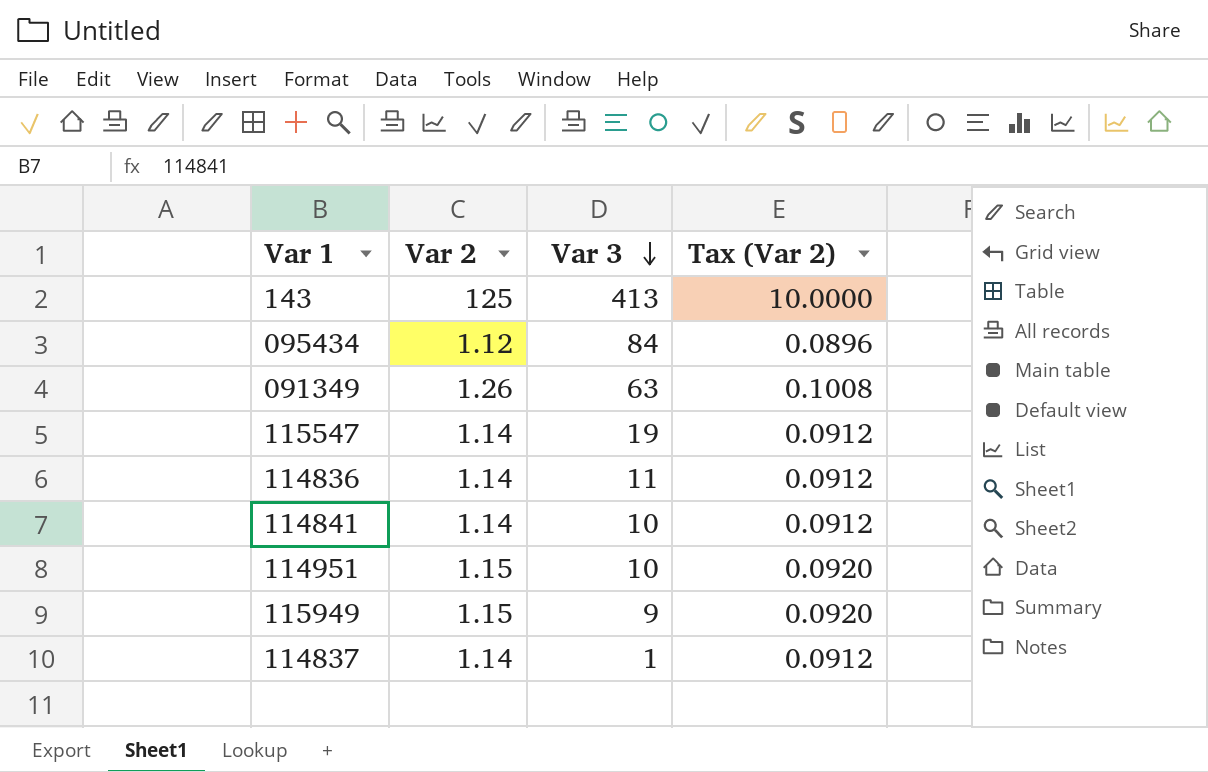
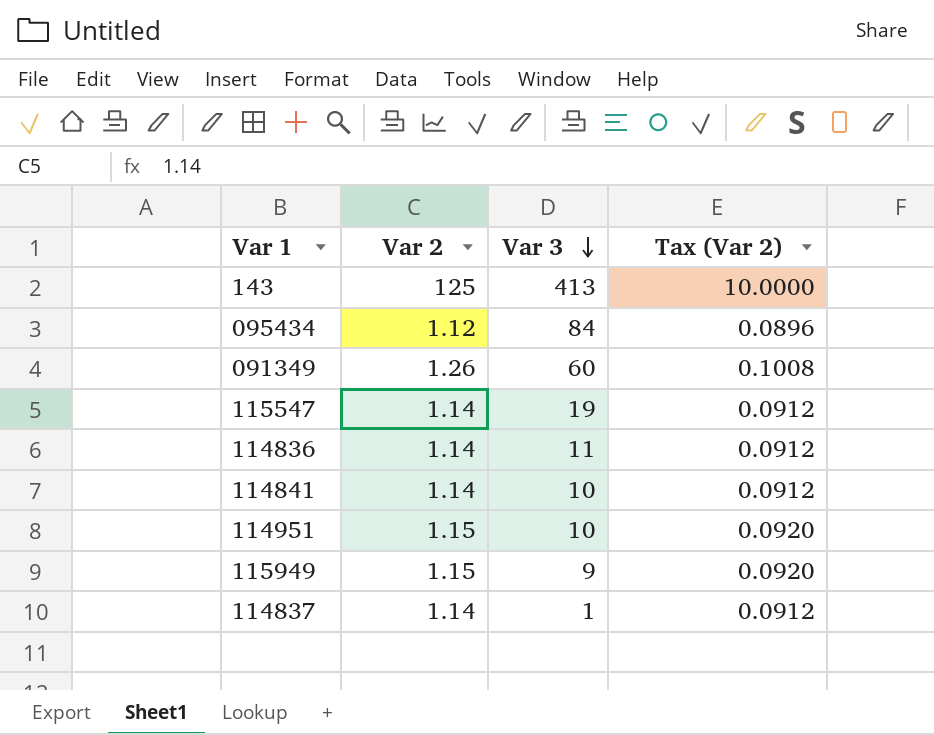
091349 | Var 3: 63 -> 60

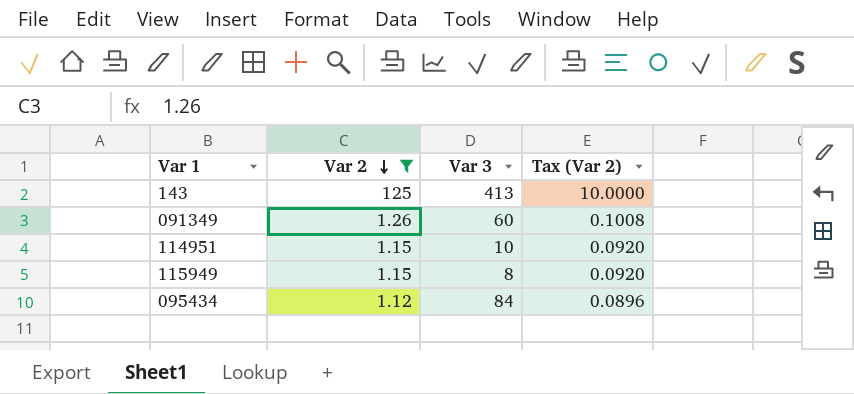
filter: none -> Var 2 != 1.14
row order: Var 3 descending -> Var 2 descending
115949 | Var 3: 9 -> 8

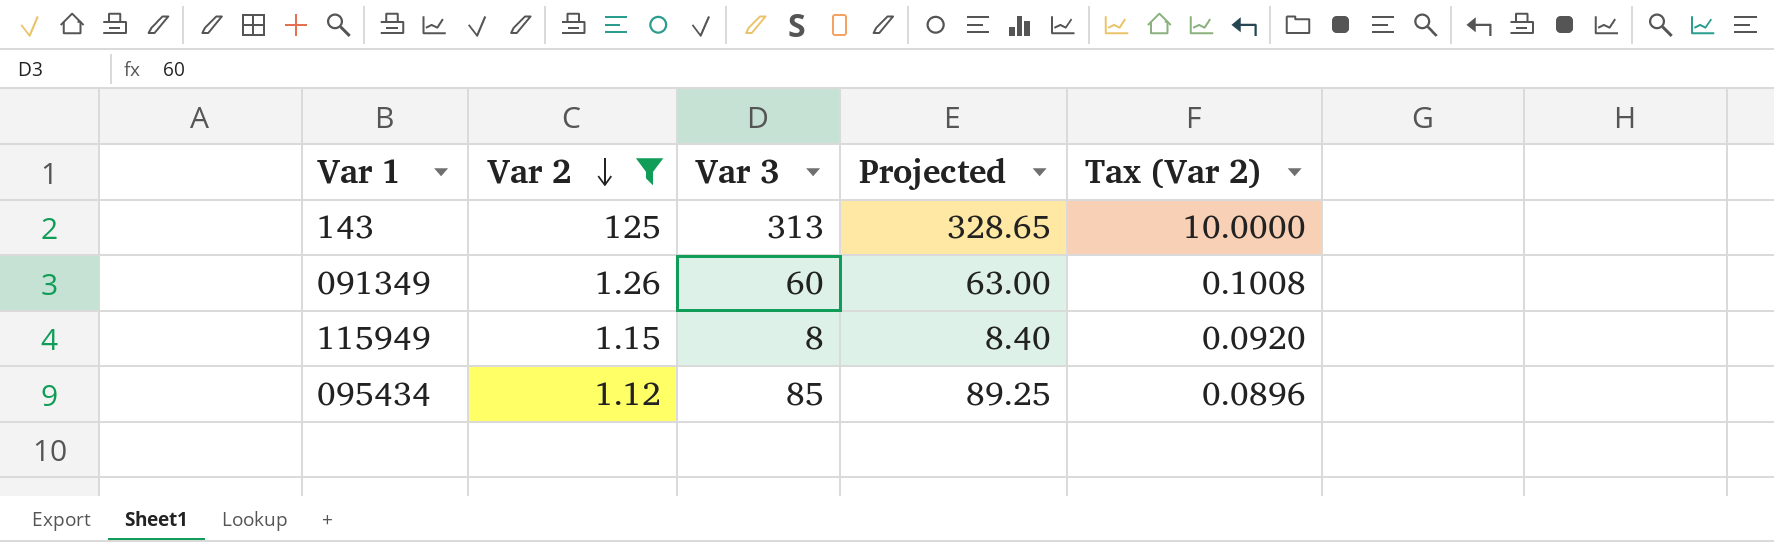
column Projected | formula: none -> [Var 3] * 1.05
row 114951: 1.15 | 10 | 0.0920 -> none
143 | Var 3: 413 -> 313
095434 | Var 3: 84 -> 85

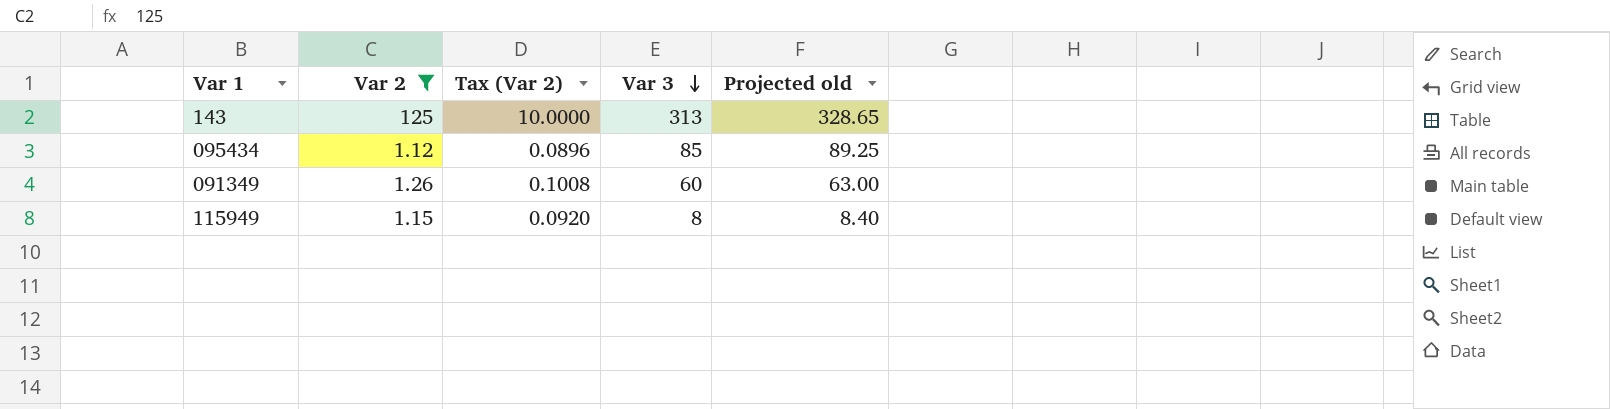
row order: Var 2 descending -> Var 3 descending
column Tax (Var 2) | position: 5 -> 3
column name: Projected -> Projected old

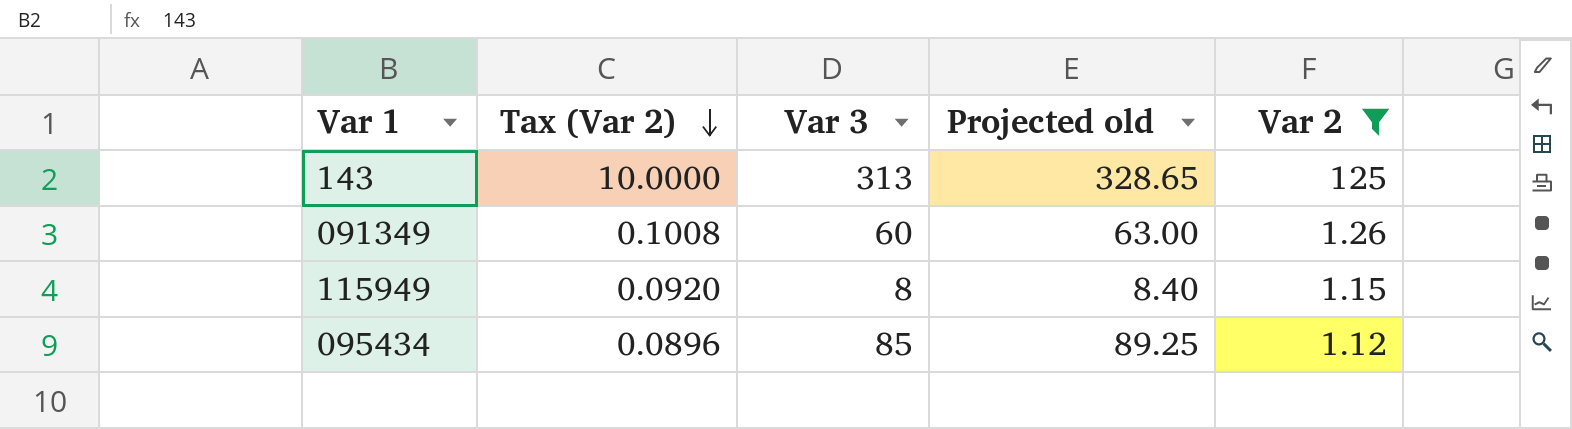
row order: Var 3 descending -> Tax (Var 2) descending
column Var 2 | position: 2 -> 5

